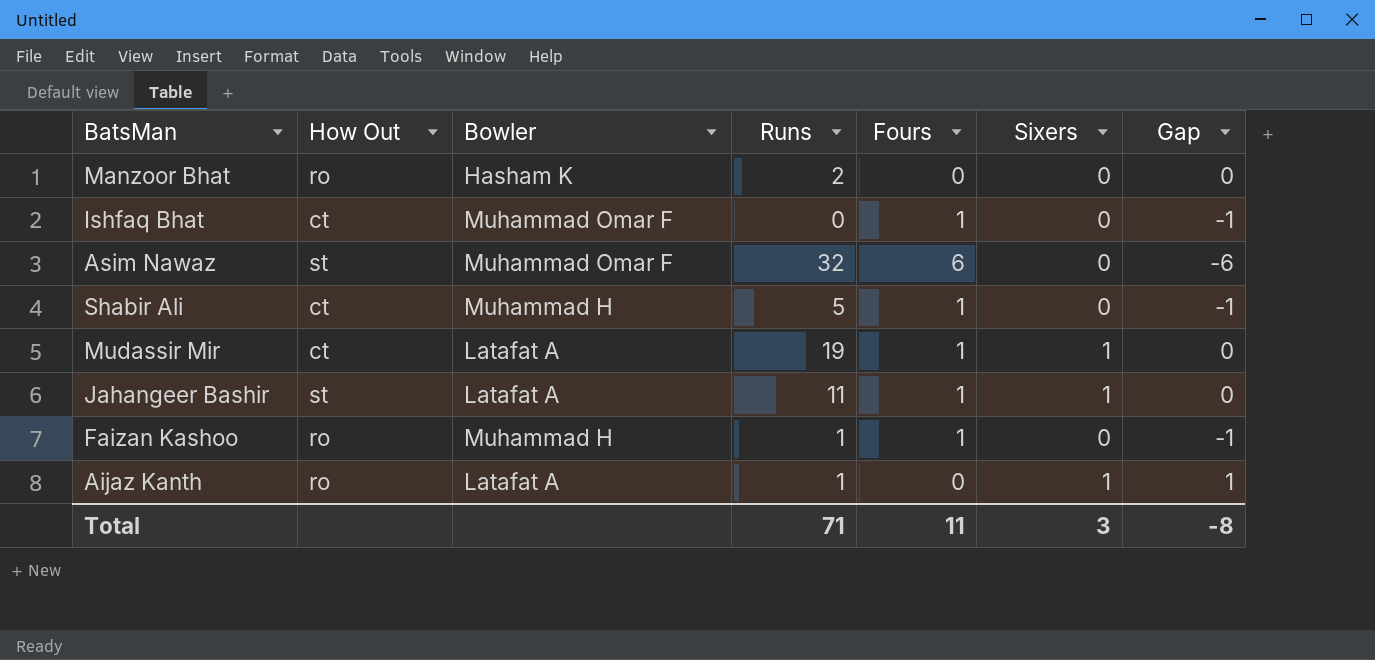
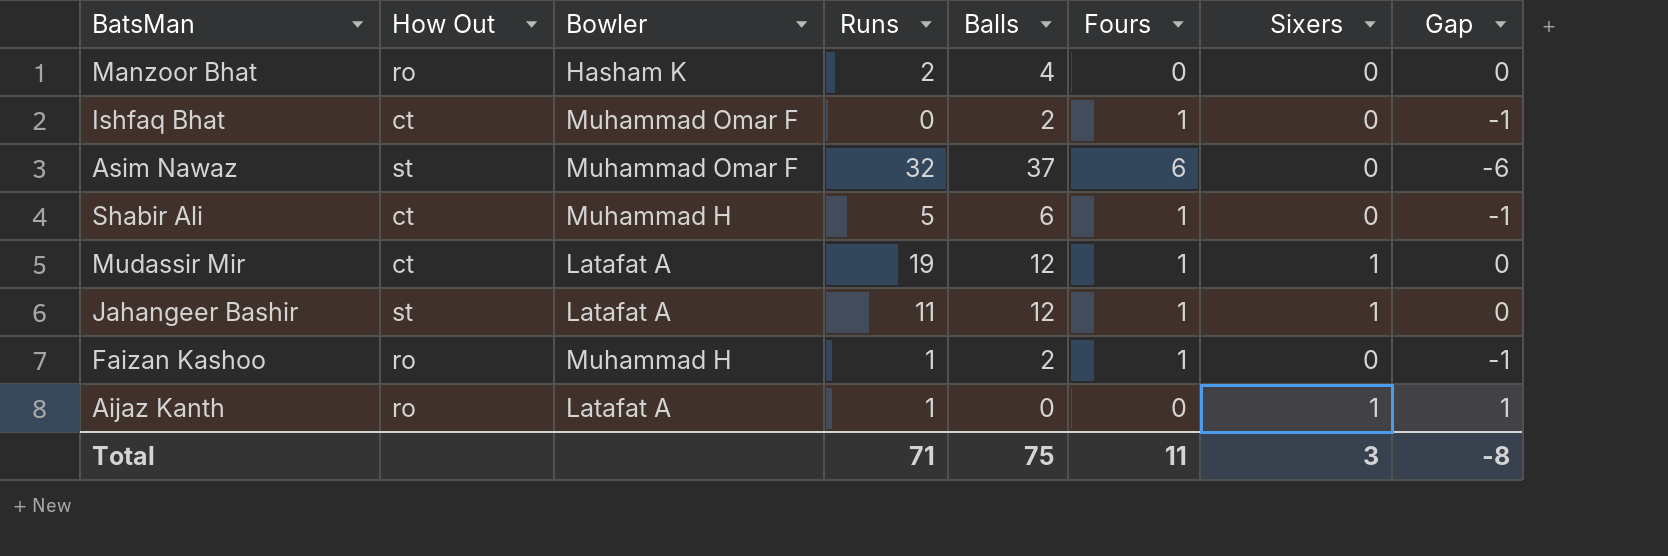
column Balls | position: none -> 5

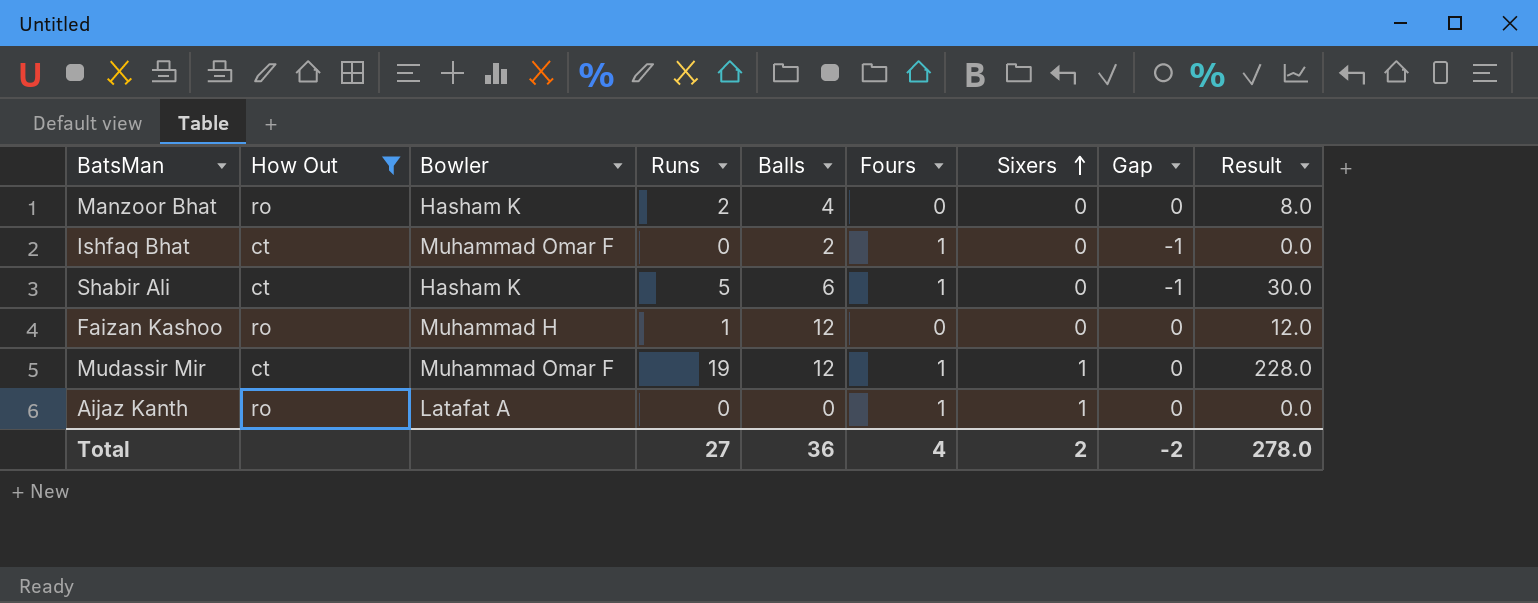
filter: none -> How Out != st
row order: none -> Sixers ascending
column Result | formula: none -> [Runs] * [Balls]
Shabir Ali | Bowler: Muhammad H -> Hasham K
Faizan Kashoo | Balls: 2 -> 12
Faizan Kashoo | Fours: 1 -> 0
Faizan Kashoo | Gap: -1 -> 0
Mudassir Mir | Bowler: Latafat A -> Muhammad Omar F
Aijaz Kanth | Runs: 1 -> 0
Aijaz Kanth | Fours: 0 -> 1
Aijaz Kanth | Gap: 1 -> 0
Total | Runs: 71 -> 27
Total | Balls: 75 -> 36
Total | Fours: 11 -> 4
Total | Sixers: 3 -> 2
Total | Gap: -8 -> -2

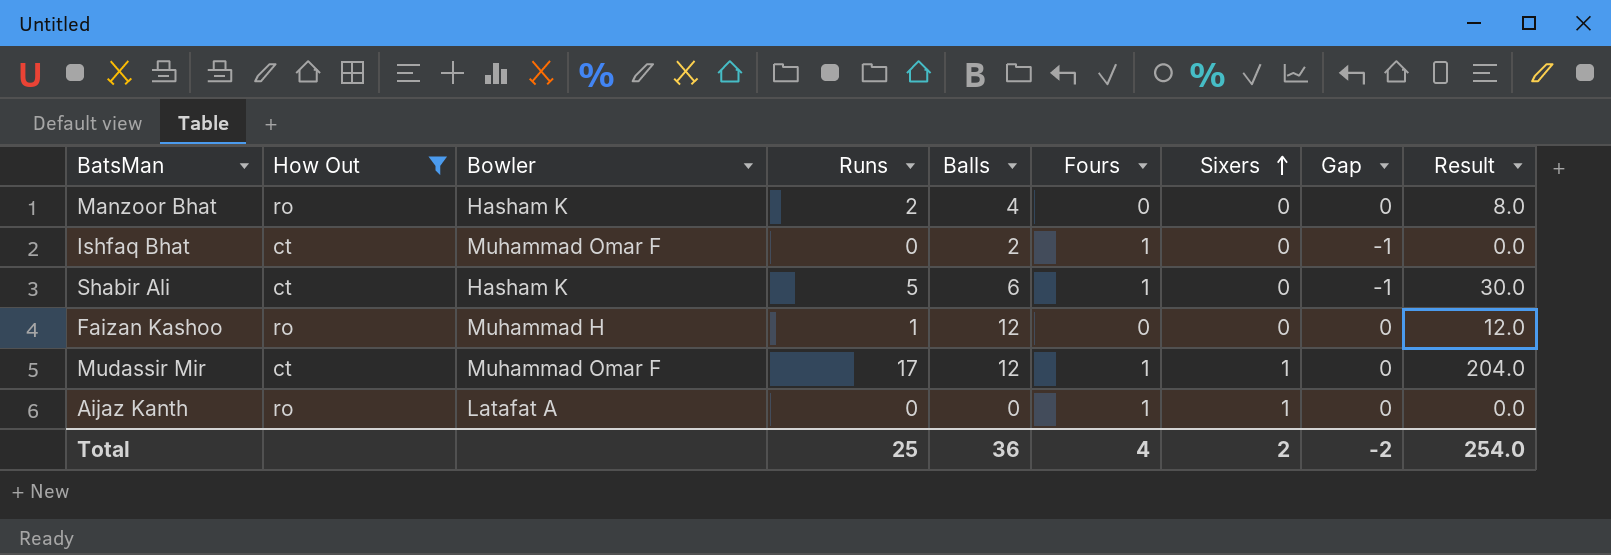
Mudassir Mir | Runs: 19 -> 17
Mudassir Mir | Result: 228.0 -> 204.0
Total | Runs: 27 -> 25
Total | Result: 278.0 -> 254.0

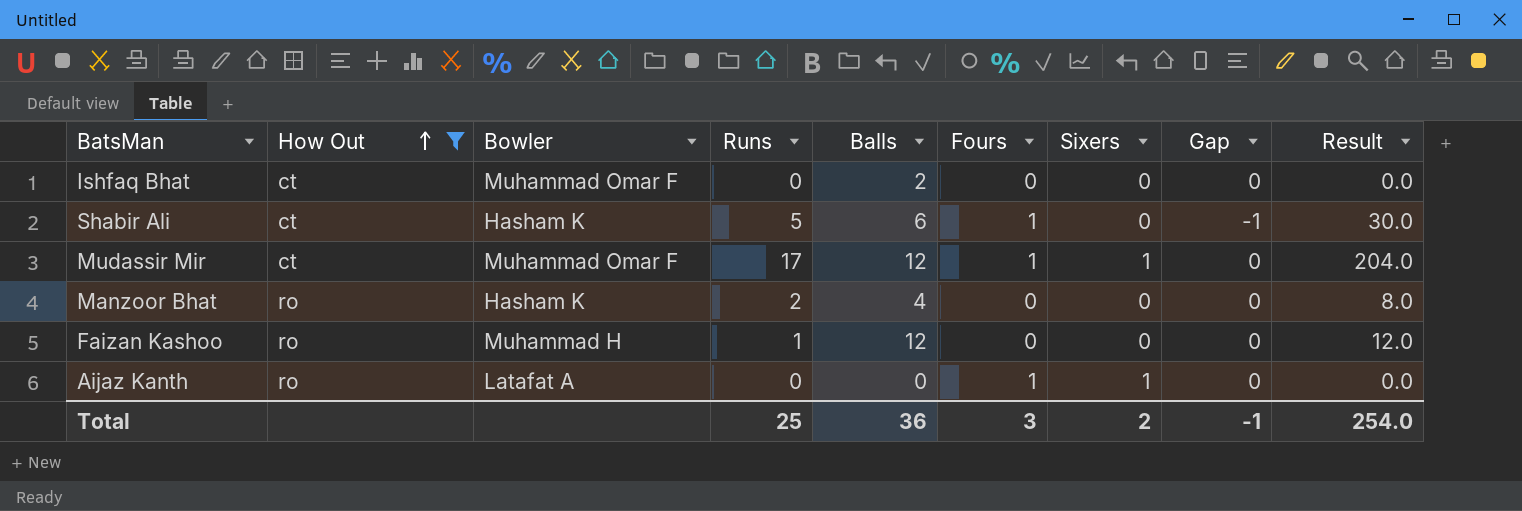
row order: Sixers ascending -> How Out ascending
Ishfaq Bhat | Fours: 1 -> 0
Ishfaq Bhat | Gap: -1 -> 0
Total | Fours: 4 -> 3
Total | Gap: -2 -> -1

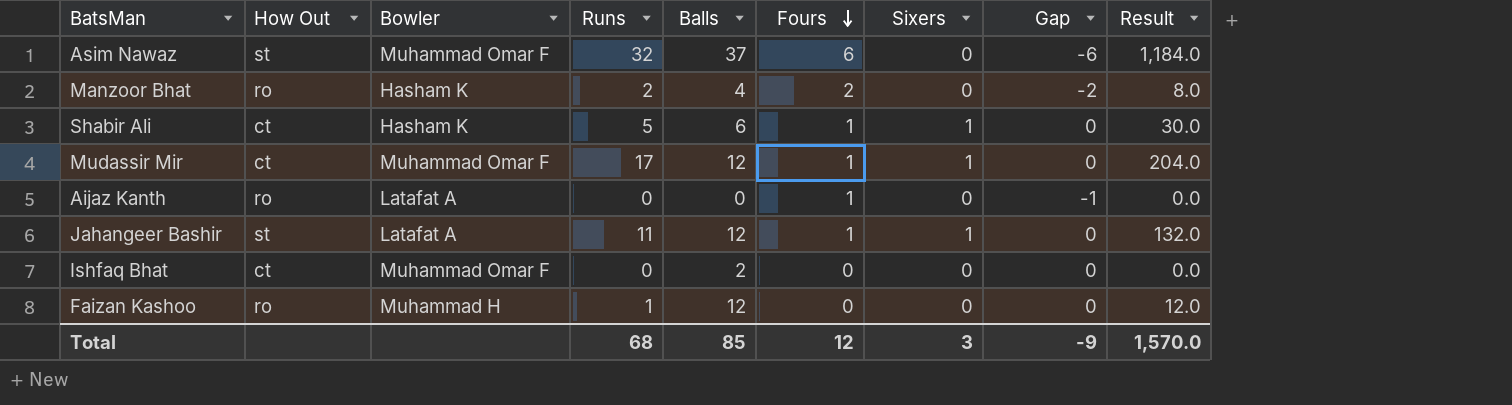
filter: How Out != st -> none
row order: How Out ascending -> Fours descending
Manzoor Bhat | Fours: 0 -> 2
Manzoor Bhat | Gap: 0 -> -2
Shabir Ali | Sixers: 0 -> 1
Shabir Ali | Gap: -1 -> 0
Aijaz Kanth | Sixers: 1 -> 0
Aijaz Kanth | Gap: 0 -> -1
Total | Runs: 25 -> 68
Total | Balls: 36 -> 85
Total | Fours: 3 -> 12
Total | Sixers: 2 -> 3
Total | Gap: -1 -> -9
Total | Result: 254.0 -> 1,570.0

